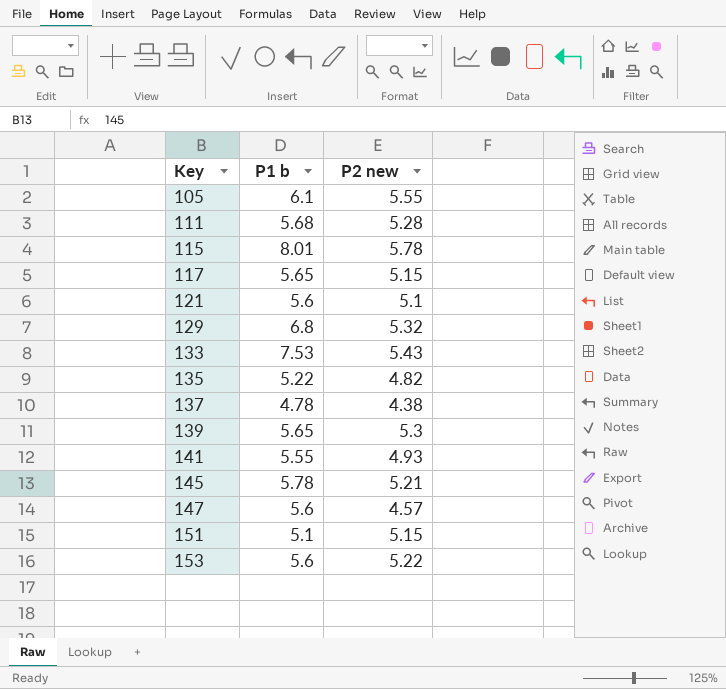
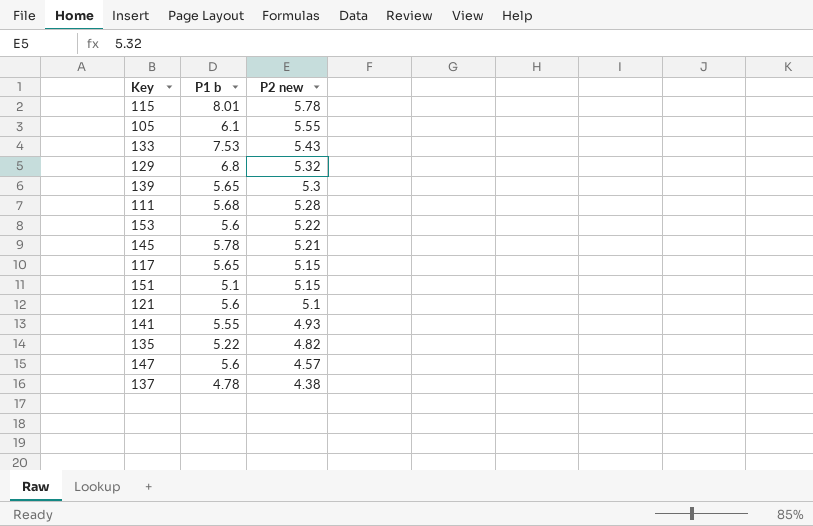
row order: Key ascending -> P2 new descending

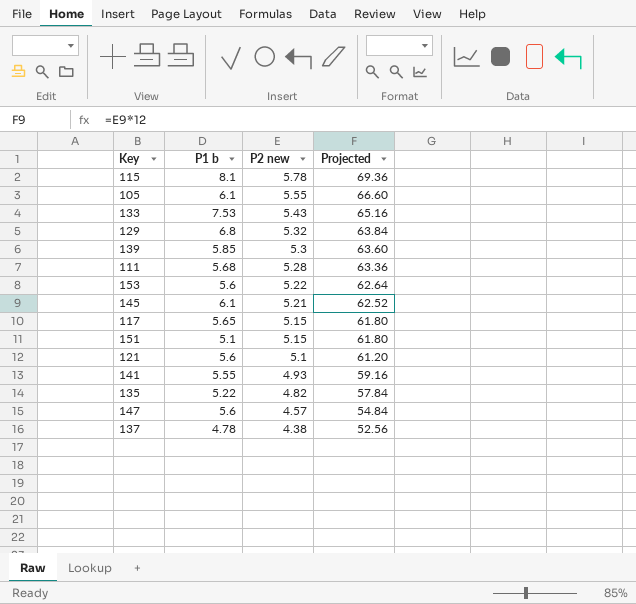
column Projected | formula: none -> [P2 new] * 12
115 | P1 b: 8.01 -> 8.1
139 | P1 b: 5.65 -> 5.85
145 | P1 b: 5.78 -> 6.1

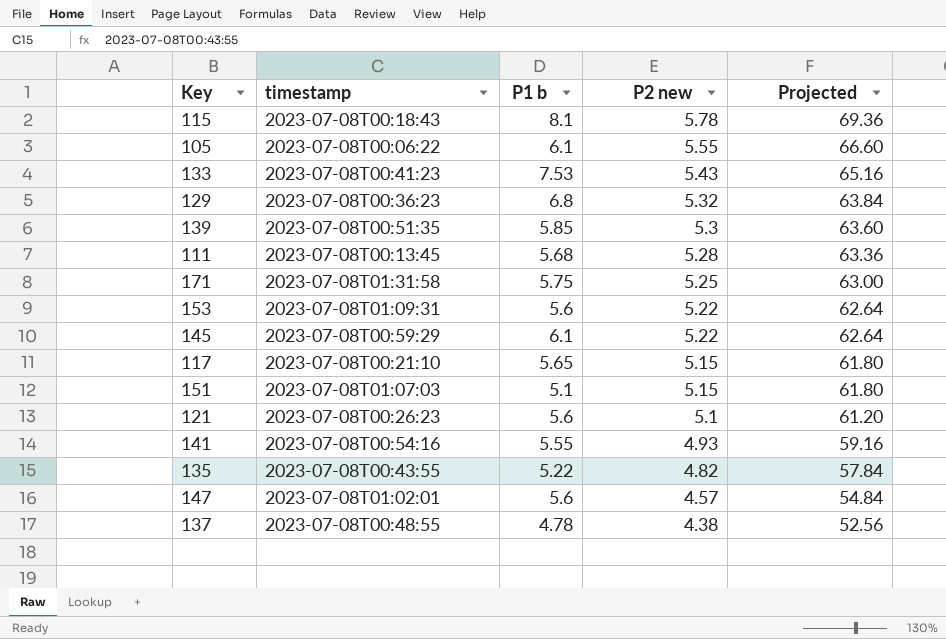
column timestamp | position: none -> 2
row 171: none -> 2023-07-08T01:31:58 | 5.75 | 5.25 | 63.00
145 | P2 new: 5.21 -> 5.22
145 | Projected: 62.52 -> 62.64

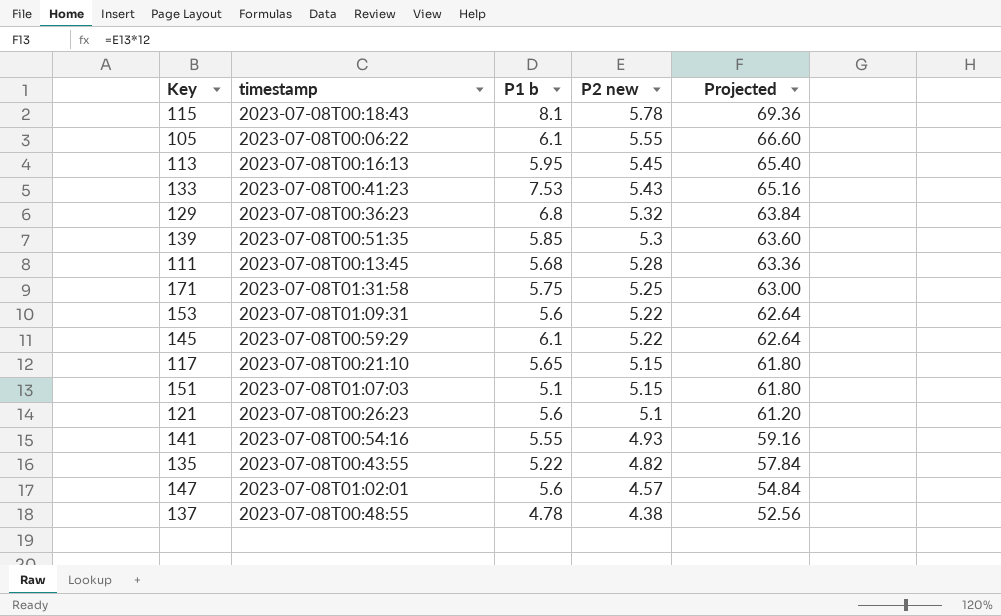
row 113: none -> 2023-07-08T00:16:13 | 5.95 | 5.45 | 65.40

